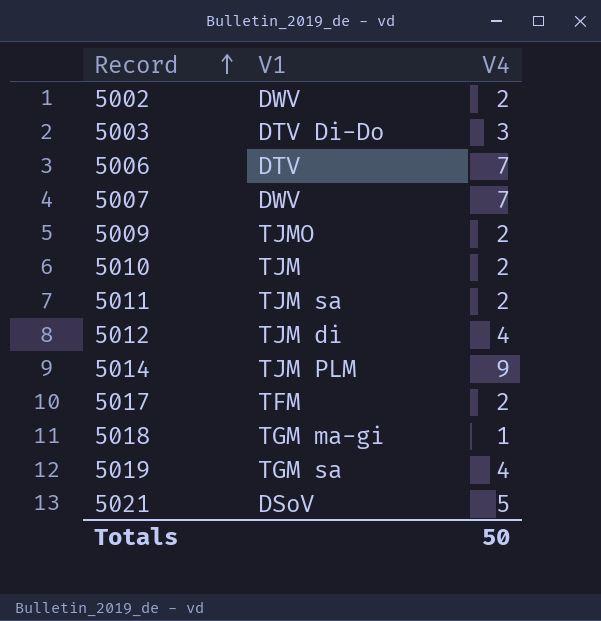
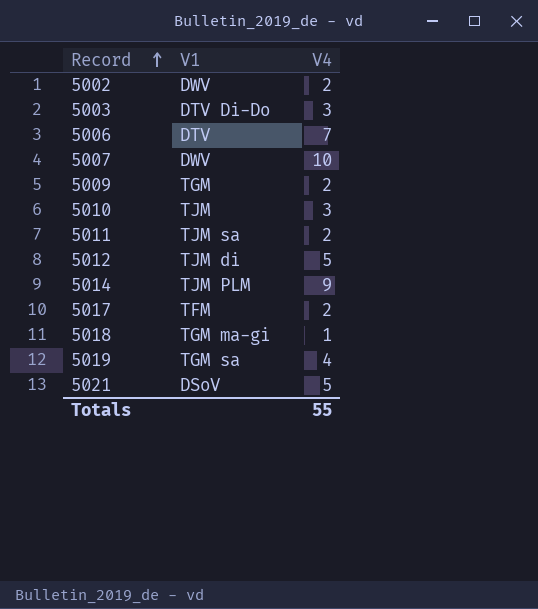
5007 | V4: 7 -> 10
5009 | V1: TJMO -> TGM
5010 | V4: 2 -> 3
5012 | V4: 4 -> 5
Totals | V4: 50 -> 55

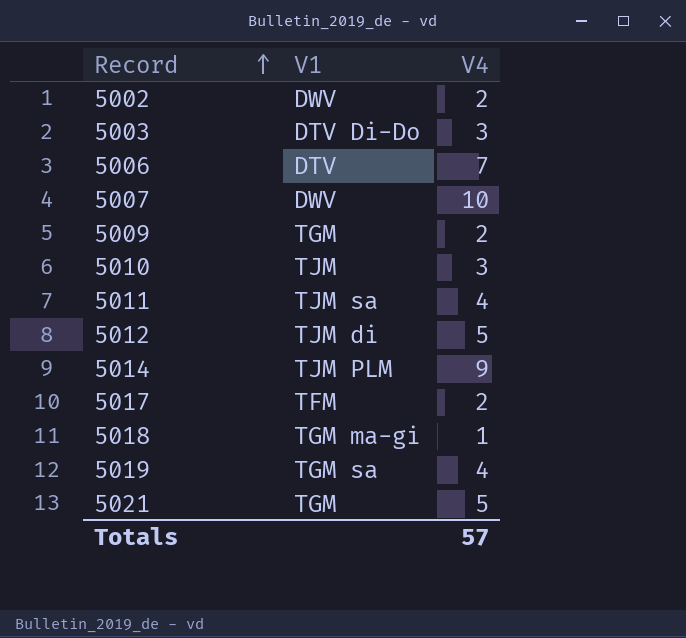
5011 | V4: 2 -> 4
5021 | V1: DSoV -> TGM
Totals | V4: 55 -> 57

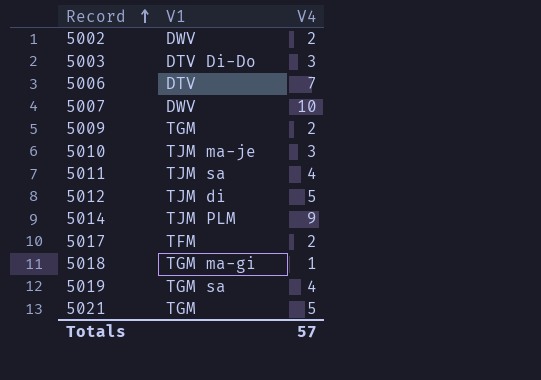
5010 | V1: TJM -> TJM ma-je

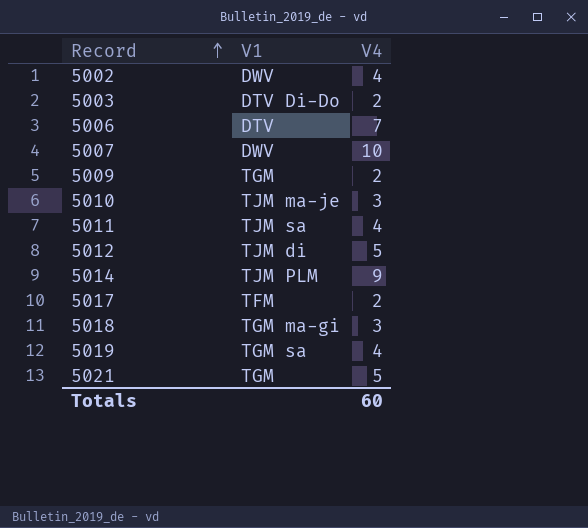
5002 | V4: 2 -> 4
5003 | V4: 3 -> 2
5018 | V4: 1 -> 3
Totals | V4: 57 -> 60

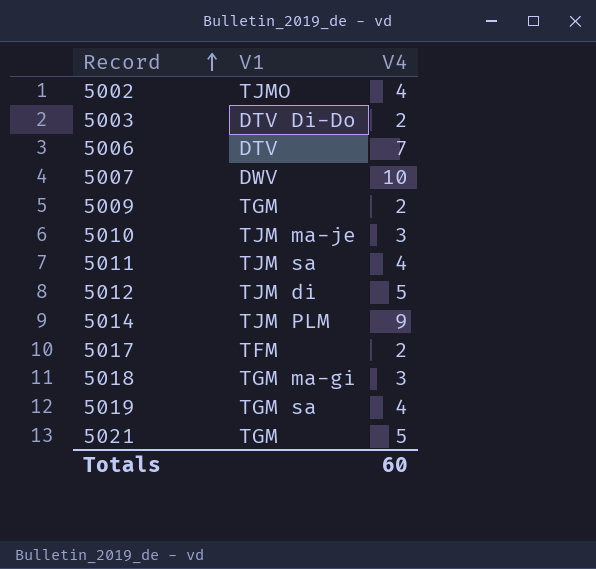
5002 | V1: DWV -> TJMO

